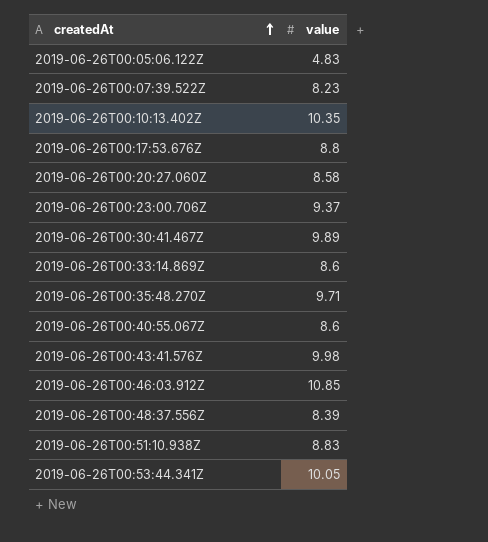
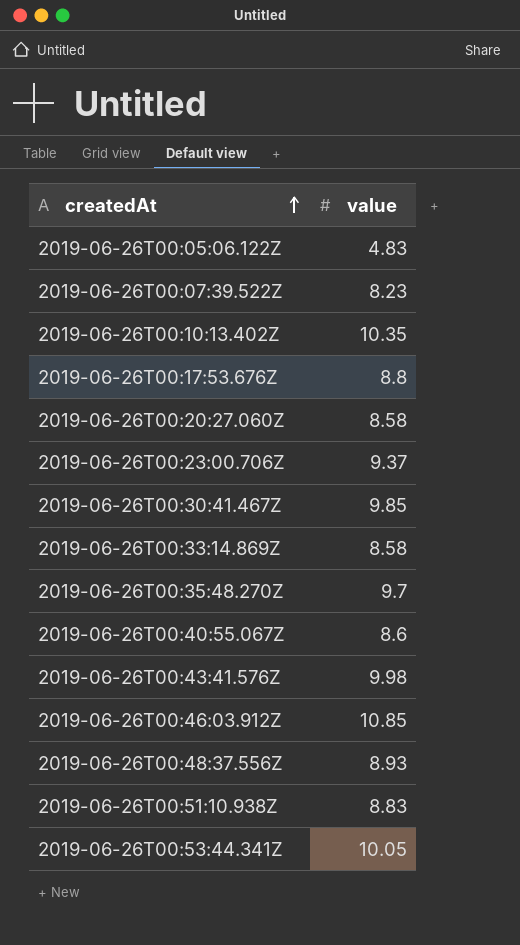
2019-06-26T00:30:41.467Z | value: 9.89 -> 9.85
2019-06-26T00:33:14.869Z | value: 8.6 -> 8.58
2019-06-26T00:35:48.270Z | value: 9.71 -> 9.7
2019-06-26T00:48:37.556Z | value: 8.39 -> 8.93

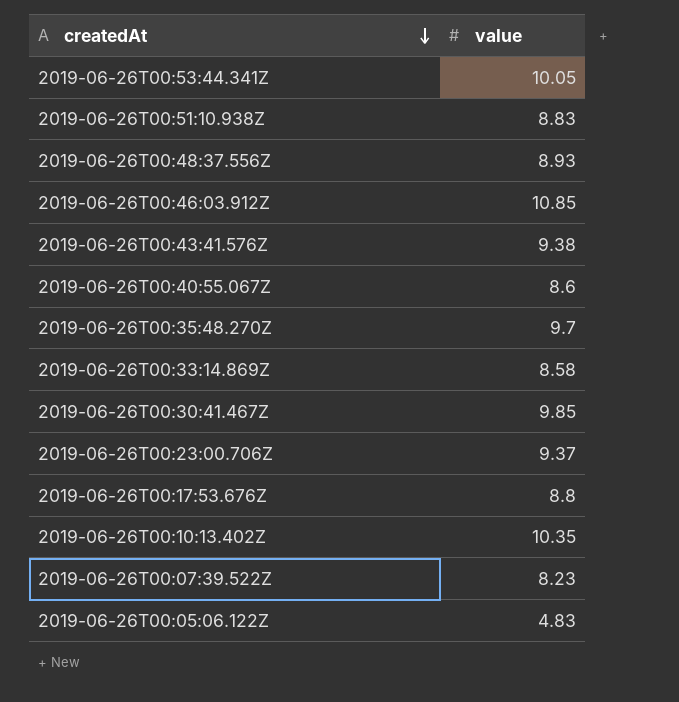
row order: createdAt ascending -> createdAt descending
row 2019-06-26T00:20:27.060Z: 8.58 -> none
2019-06-26T00:43:41.576Z | value: 9.98 -> 9.38

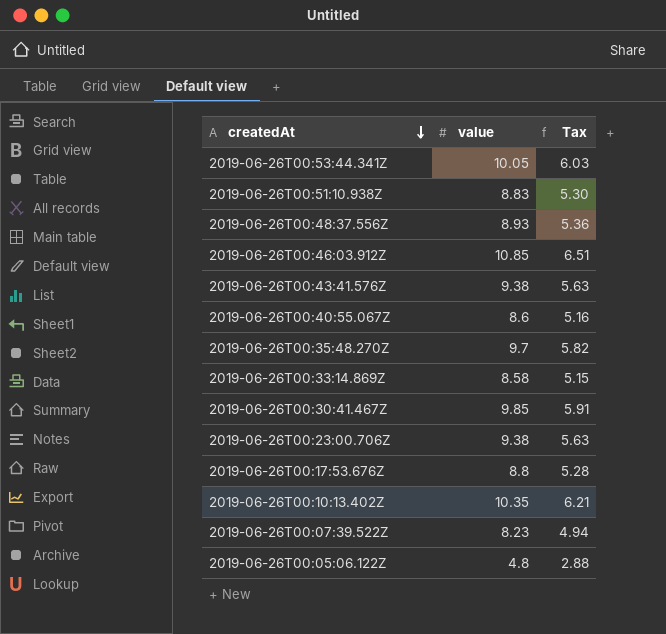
column Tax | formula: none -> [value] * 0.6
2019-06-26T00:23:00.706Z | value: 9.37 -> 9.38
2019-06-26T00:05:06.122Z | value: 4.83 -> 4.8

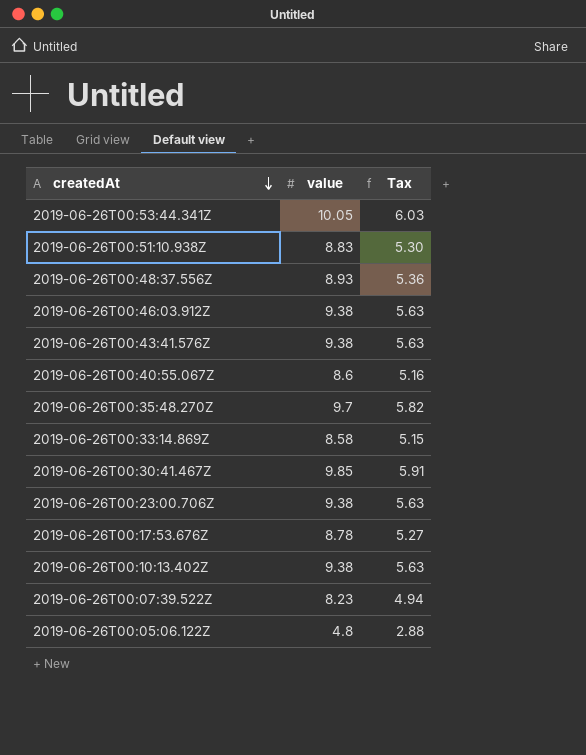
2019-06-26T00:46:03.912Z | value: 10.85 -> 9.38
2019-06-26T00:46:03.912Z | Tax: 6.51 -> 5.63
2019-06-26T00:17:53.676Z | value: 8.8 -> 8.78
2019-06-26T00:17:53.676Z | Tax: 5.28 -> 5.27
2019-06-26T00:10:13.402Z | value: 10.35 -> 9.38
2019-06-26T00:10:13.402Z | Tax: 6.21 -> 5.63

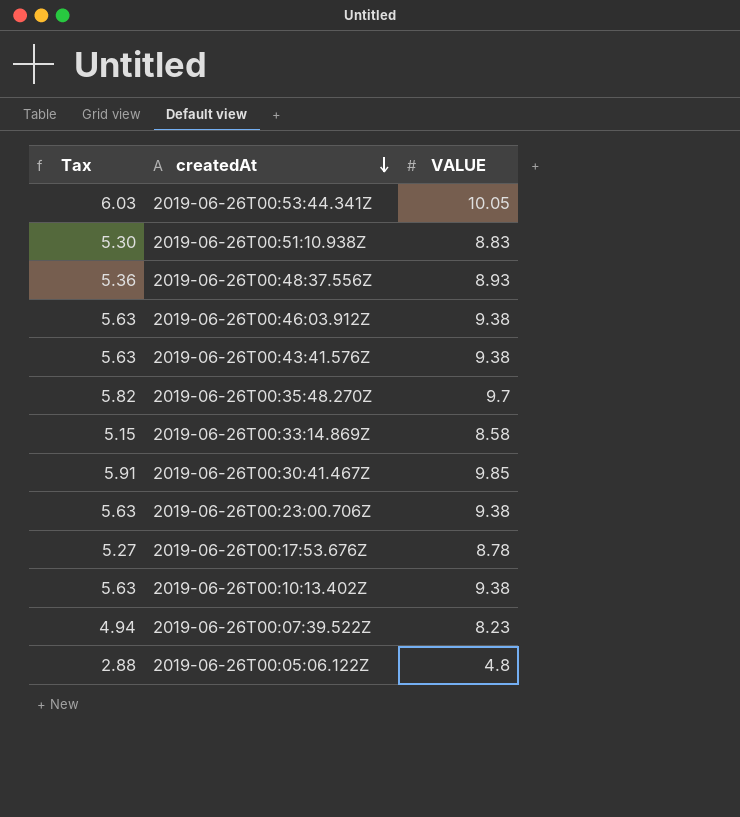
column Tax | position: 3 -> 1
column name: value -> VALUE
row 2019-06-26T00:40:55.067Z: 8.6 | 5.16 -> none

